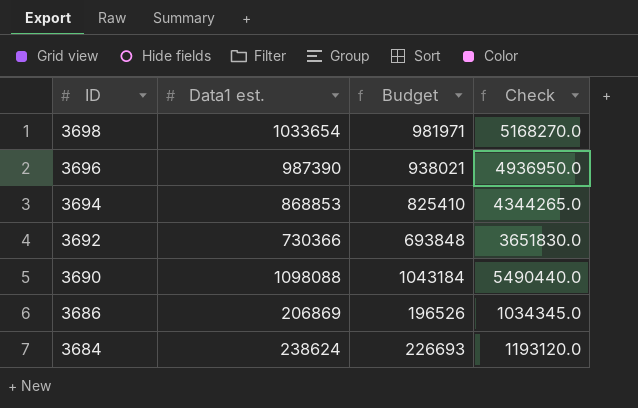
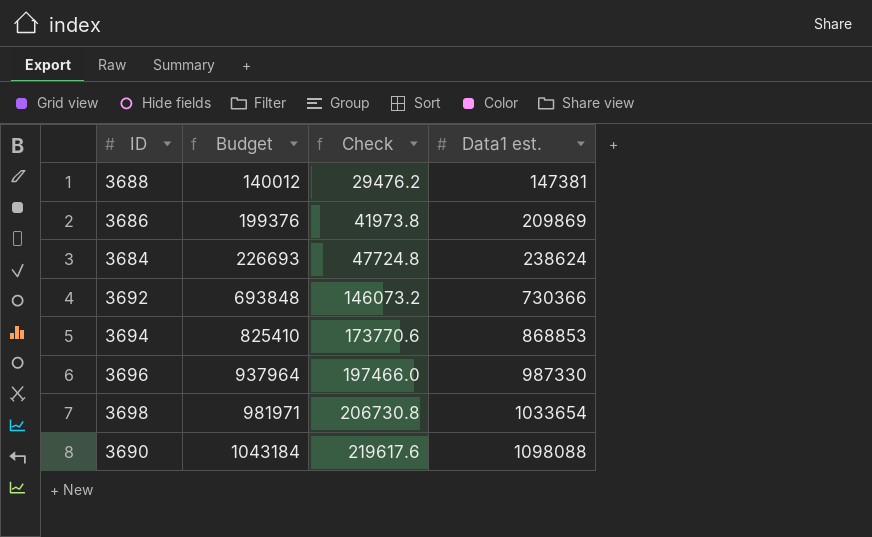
row order: ID descending -> Budget ascending
column Check | formula: [Data1 est.] * 5 -> [Data1 est.] * 0.2
column Data1 est. | position: 2 -> 4
row 3688: none -> 140012 | 29476.2 | 147381
3686 | Budget: 196526 -> 199376
3686 | Data1 est.: 206869 -> 209869
3696 | Budget: 938021 -> 937964
3696 | Data1 est.: 987390 -> 987330

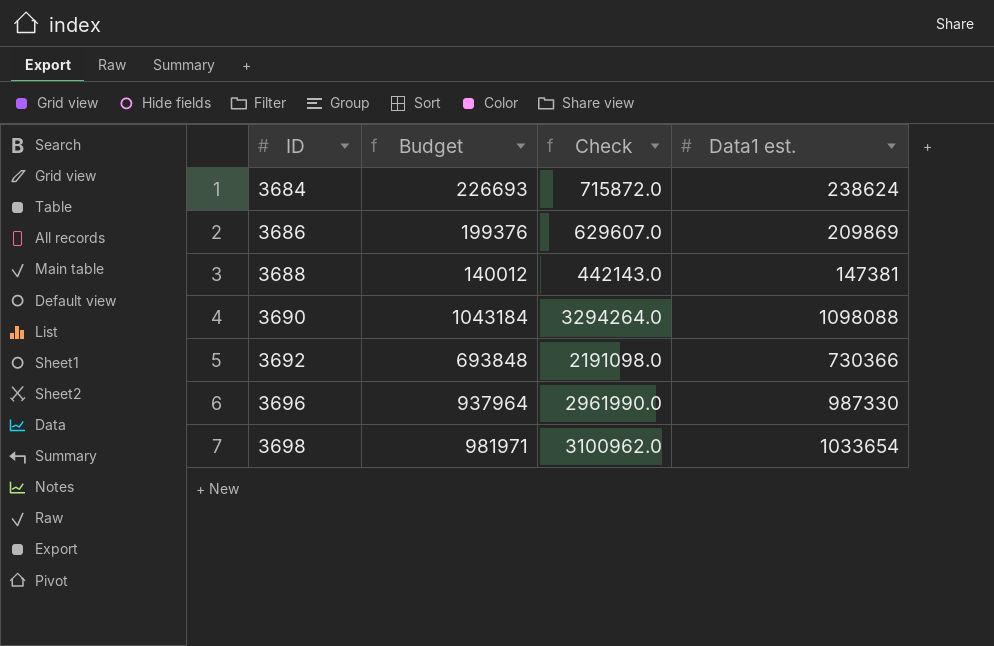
row order: Budget ascending -> ID ascending
column Check | formula: [Data1 est.] * 0.2 -> [Data1 est.] * 3
row 3694: 825410 | 173770.6 | 868853 -> none

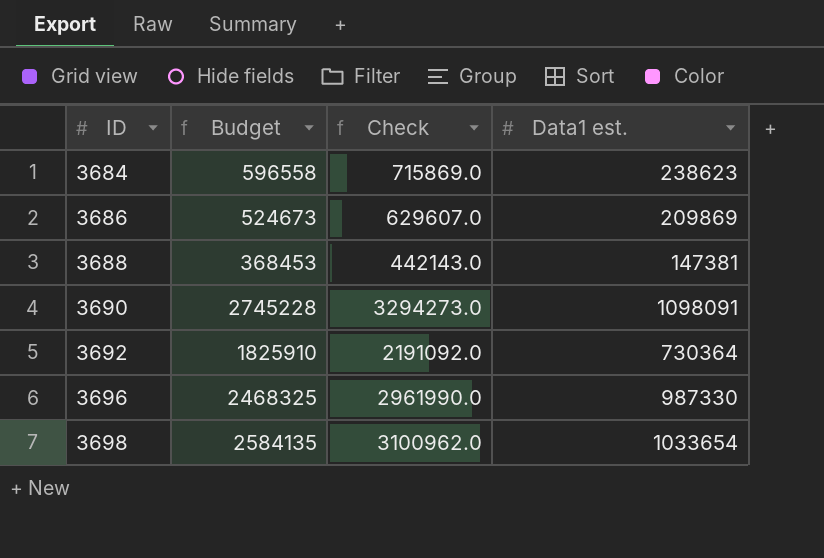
column Budget | formula: [Data1 est.] * 0.95 -> [Data1 est.] * 2.5
3684 | Check: 715872.0 -> 715869.0
3684 | Data1 est.: 238624 -> 238623
3690 | Check: 3294264.0 -> 3294273.0
3690 | Data1 est.: 1098088 -> 1098091
3692 | Check: 2191098.0 -> 2191092.0
3692 | Data1 est.: 730366 -> 730364

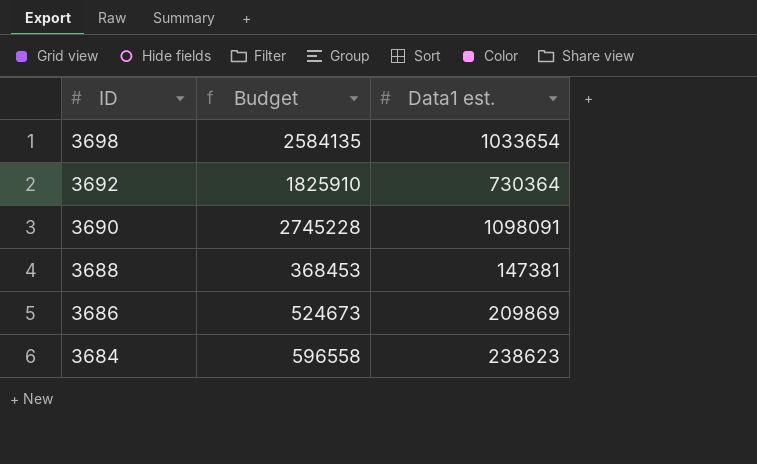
row order: ID ascending -> ID descending
column Check | formula: [Data1 est.] * 3 -> none
row 3696: 2468325 | 2961990.0 | 987330 -> none

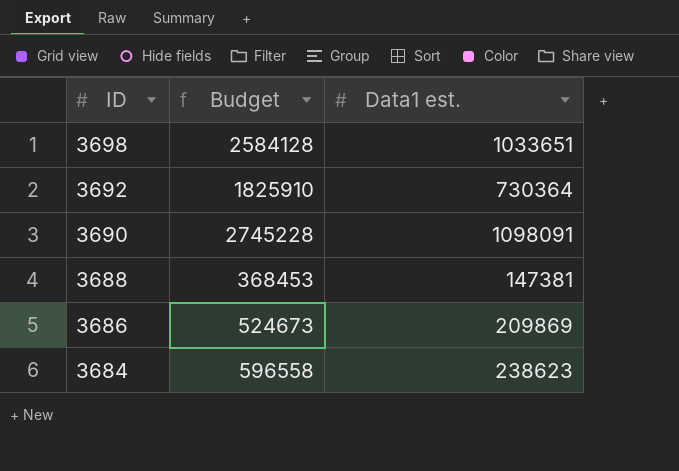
3698 | Budget: 2584135 -> 2584128
3698 | Data1 est.: 1033654 -> 1033651

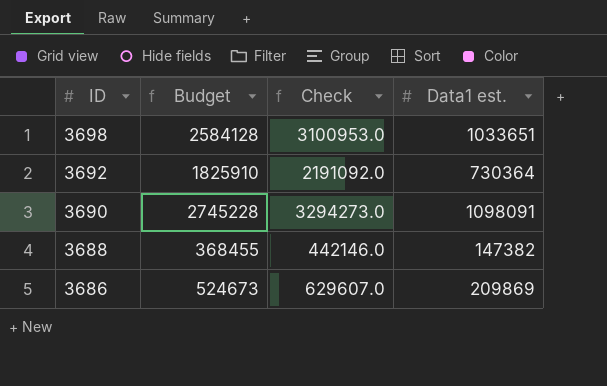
column Check | formula: none -> [Data1 est.] * 3
row 3684: 596558 | 238623 -> none
3688 | Budget: 368453 -> 368455
3688 | Data1 est.: 147381 -> 147382

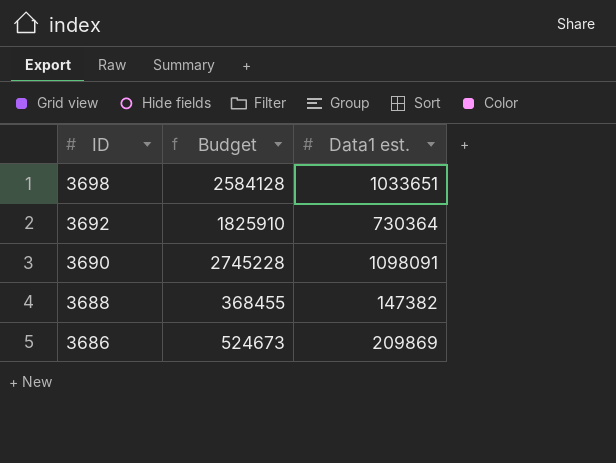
column Check | formula: [Data1 est.] * 3 -> none

